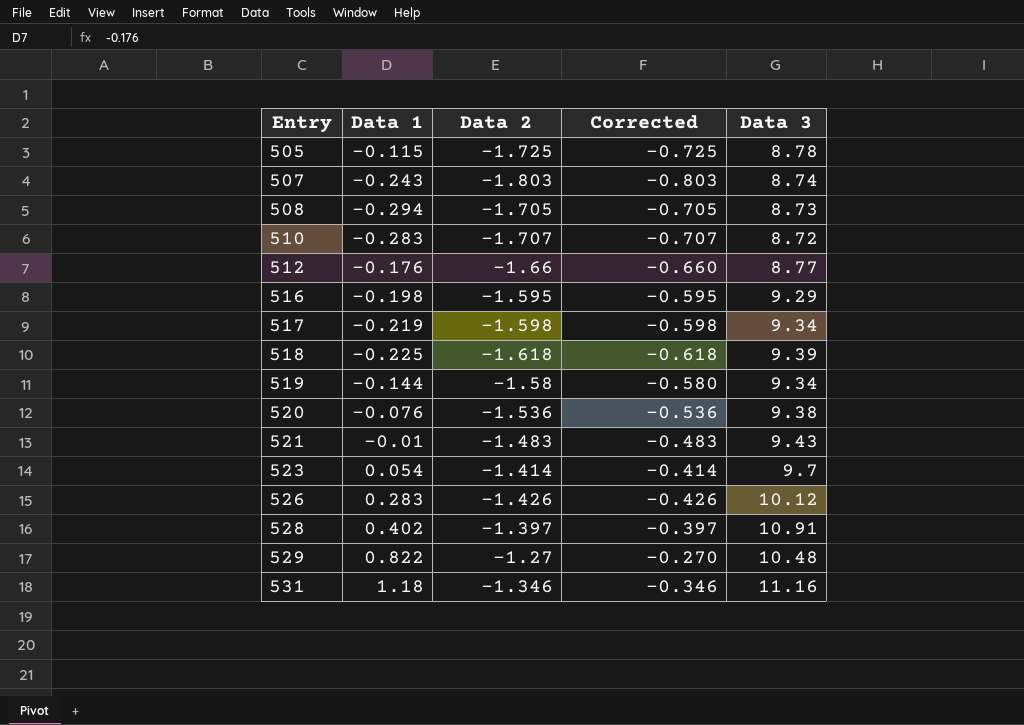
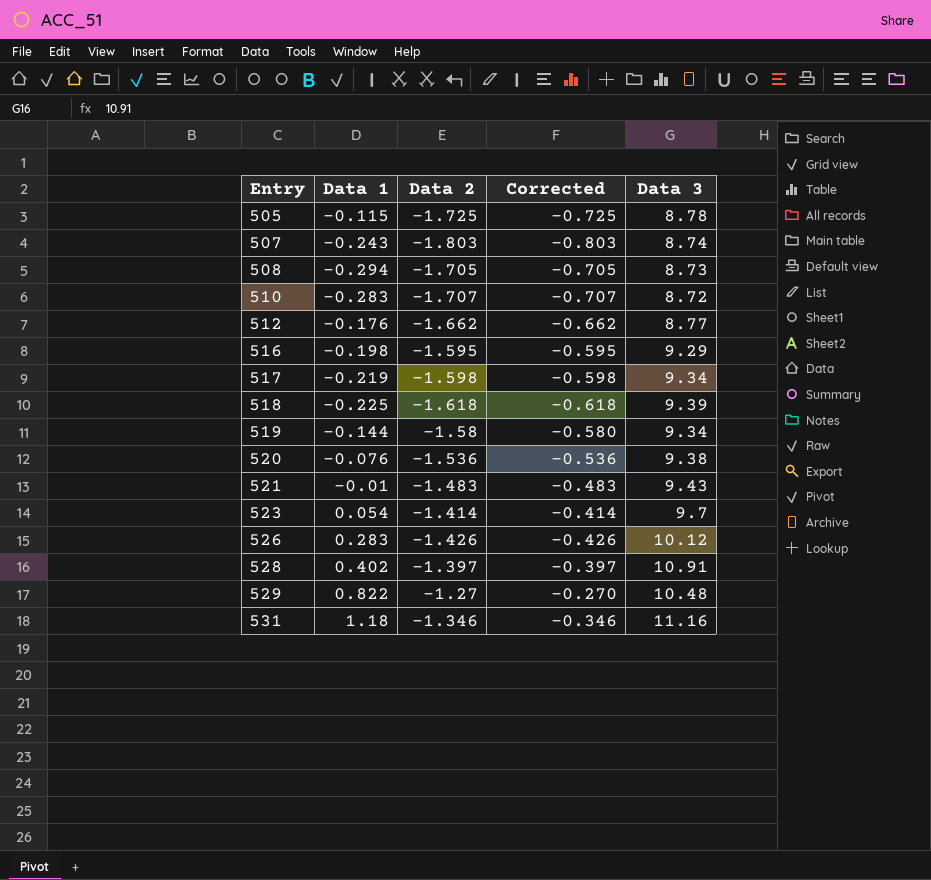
512 | Data 2: -1.66 -> -1.662
512 | Corrected: -0.660 -> -0.662

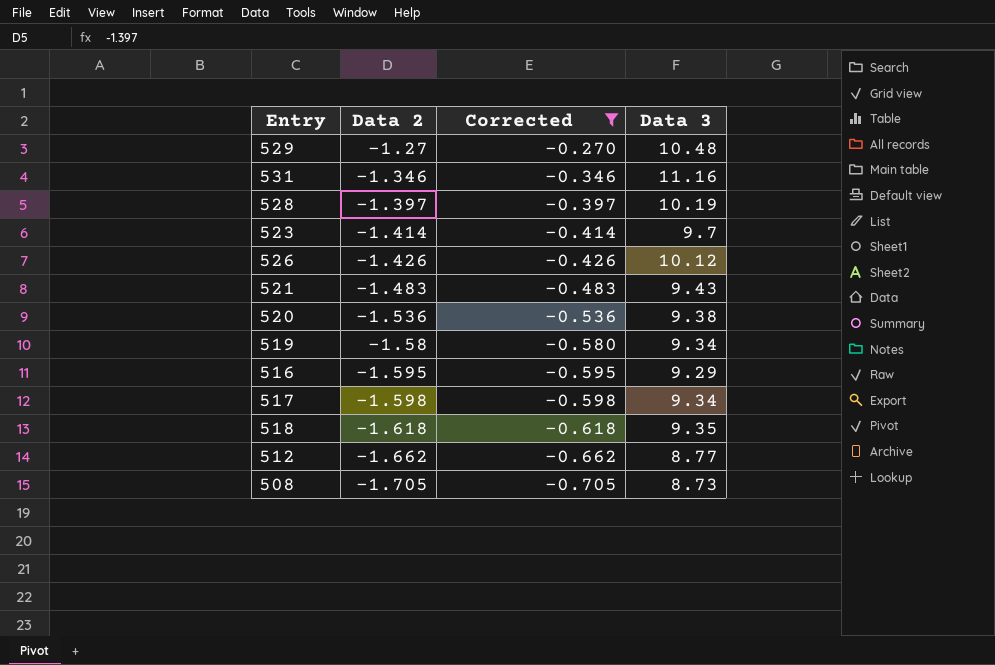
filter: none -> Corrected >= -0.705
row order: Entry ascending -> Data 2 descending
column Data 1 | position: 2 -> none
528 | Data 3: 10.91 -> 10.19
518 | Data 3: 9.39 -> 9.35

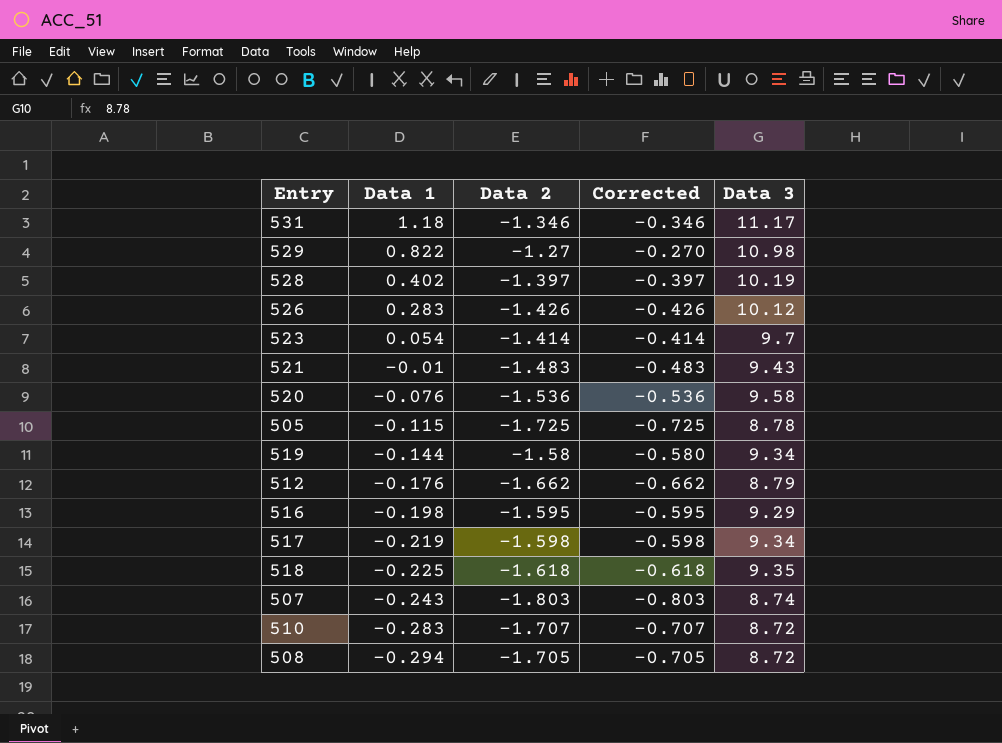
filter: Corrected >= -0.705 -> none
row order: Data 2 descending -> Data 1 descending
column Data 1 | position: none -> 2
531 | Data 3: 11.16 -> 11.17
529 | Data 3: 10.48 -> 10.98
520 | Data 3: 9.38 -> 9.58
512 | Data 3: 8.77 -> 8.79
508 | Data 3: 8.73 -> 8.72

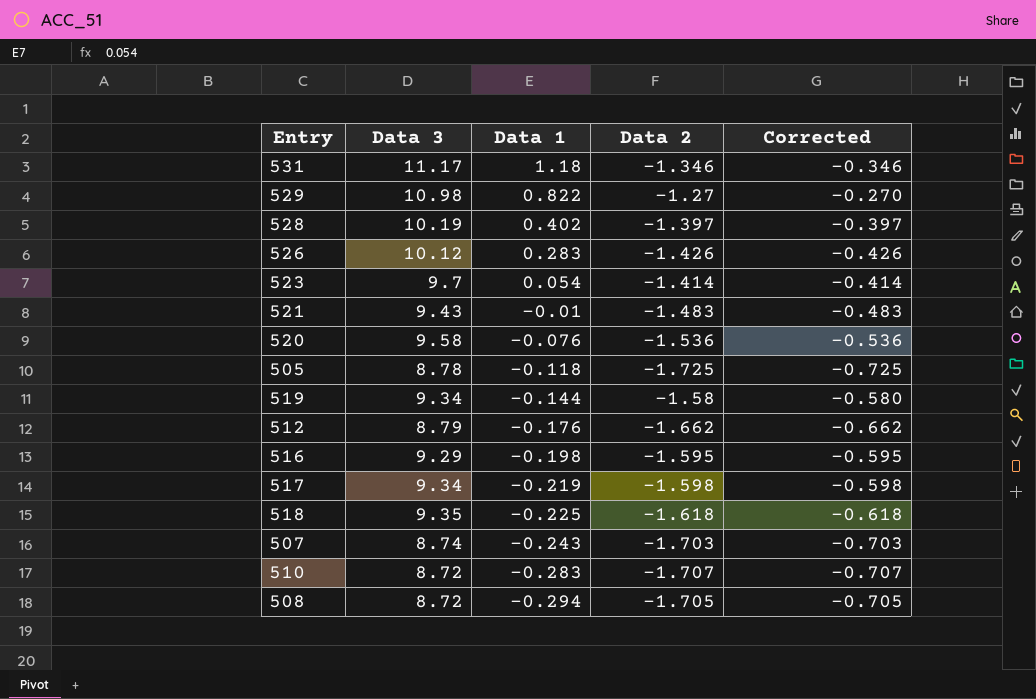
column Data 3 | position: 5 -> 2
505 | Data 1: -0.115 -> -0.118
507 | Data 2: -1.803 -> -1.703
507 | Corrected: -0.803 -> -0.703

